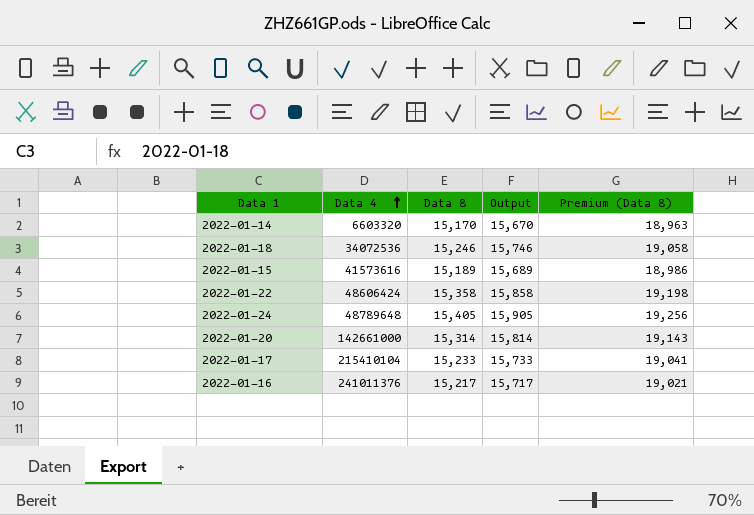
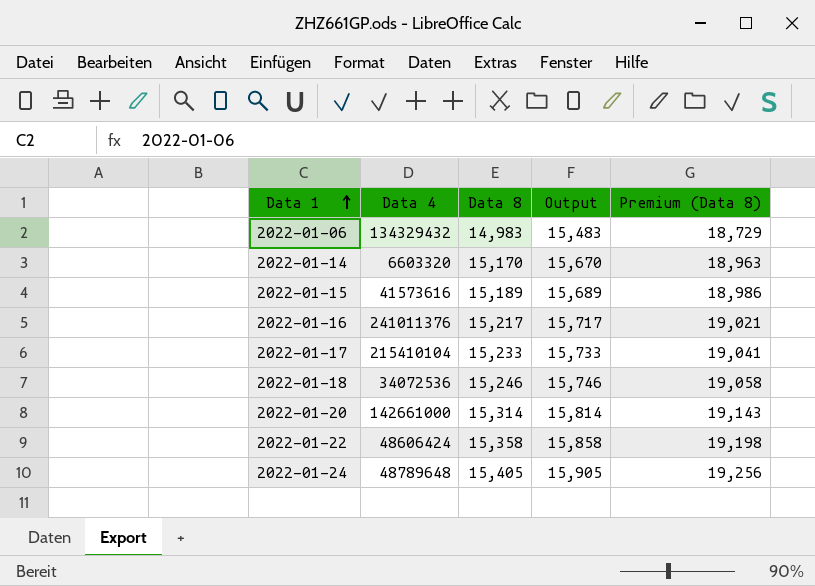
row order: Data 4 ascending -> Data 1 ascending
row 2022-01-06: none -> 134329432 | 14,983 | 15,483 | 18,729

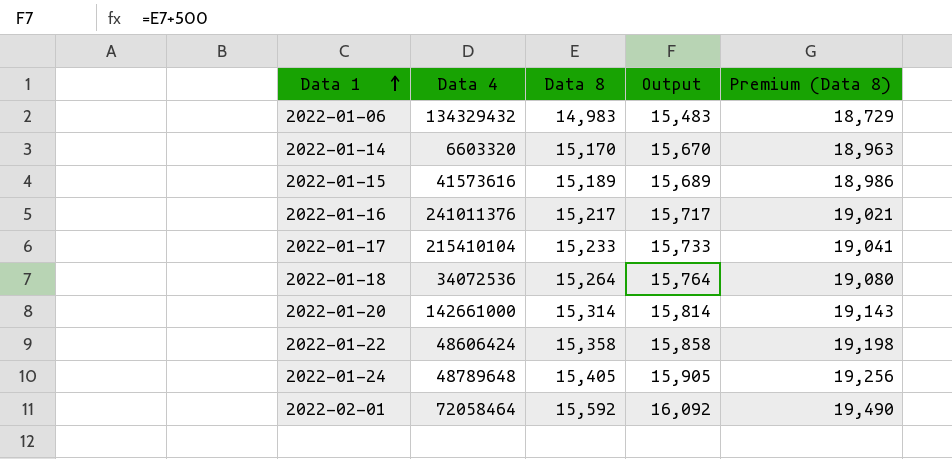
2022-01-18 | Data 8: 15,246 -> 15,264
2022-01-18 | Output: 15,746 -> 15,764
2022-01-18 | Premium (Data 8): 19,058 -> 19,080
row 2022-02-01: none -> 72058464 | 15,592 | 16,092 | 19,490

